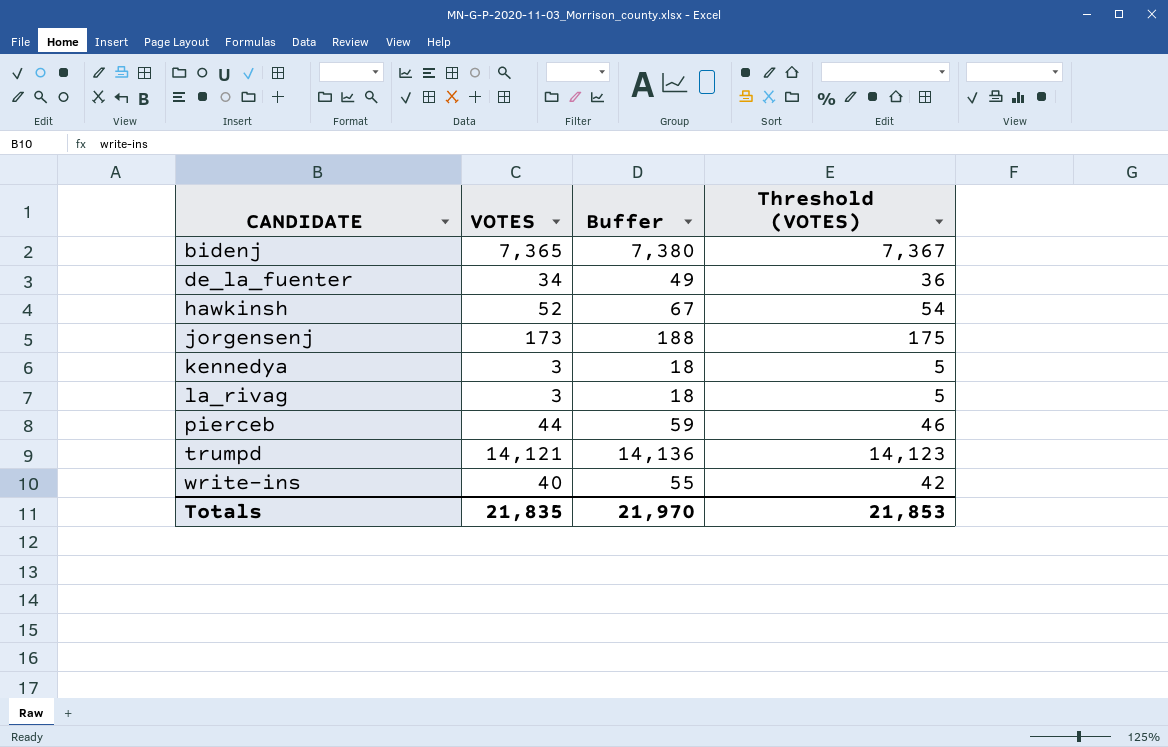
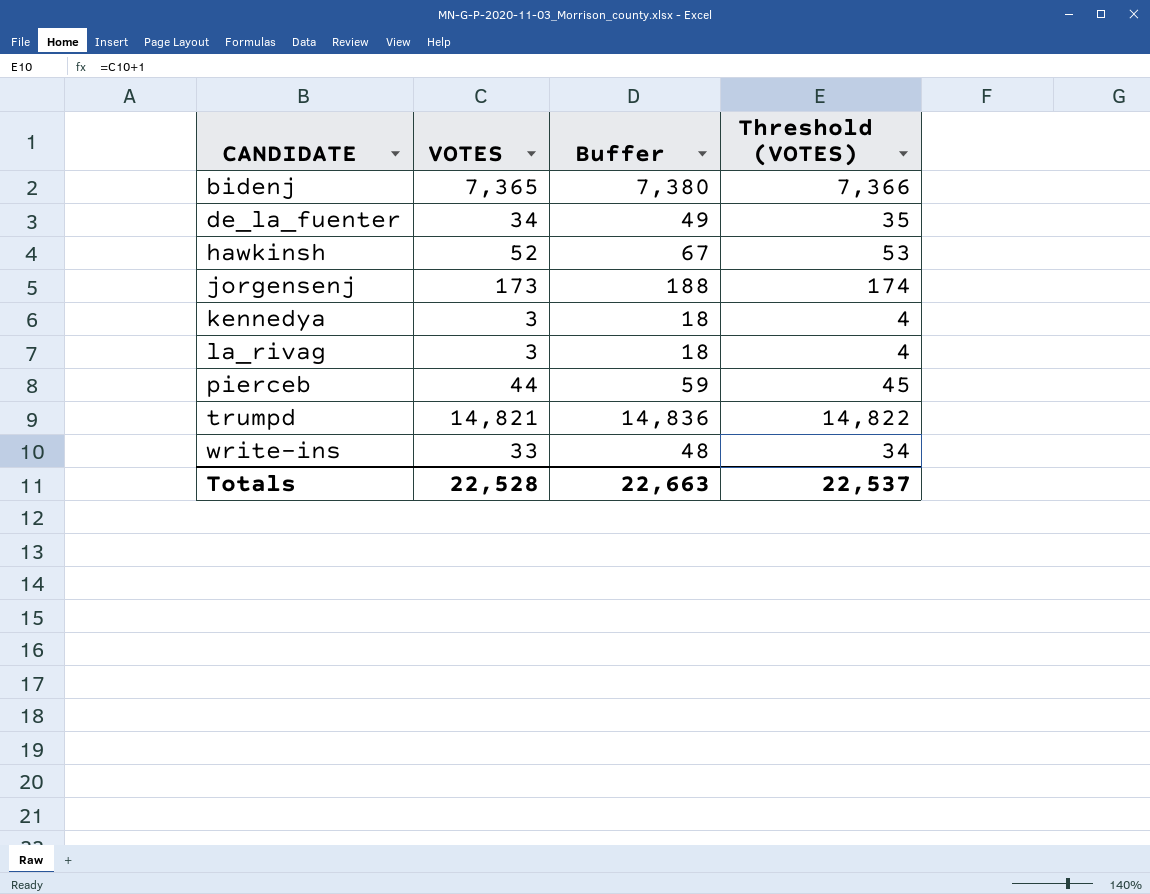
column Threshold (VOTES) | formula: [VOTES] + 2 -> [VOTES] + 1
trumpd | VOTES: 14,121 -> 14,821
trumpd | Buffer: 14,136 -> 14,836
write-ins | VOTES: 40 -> 33
write-ins | Buffer: 55 -> 48
Totals | VOTES: 21,835 -> 22,528
Totals | Buffer: 21,970 -> 22,663
Totals | Threshold (VOTES): 21,853 -> 22,537

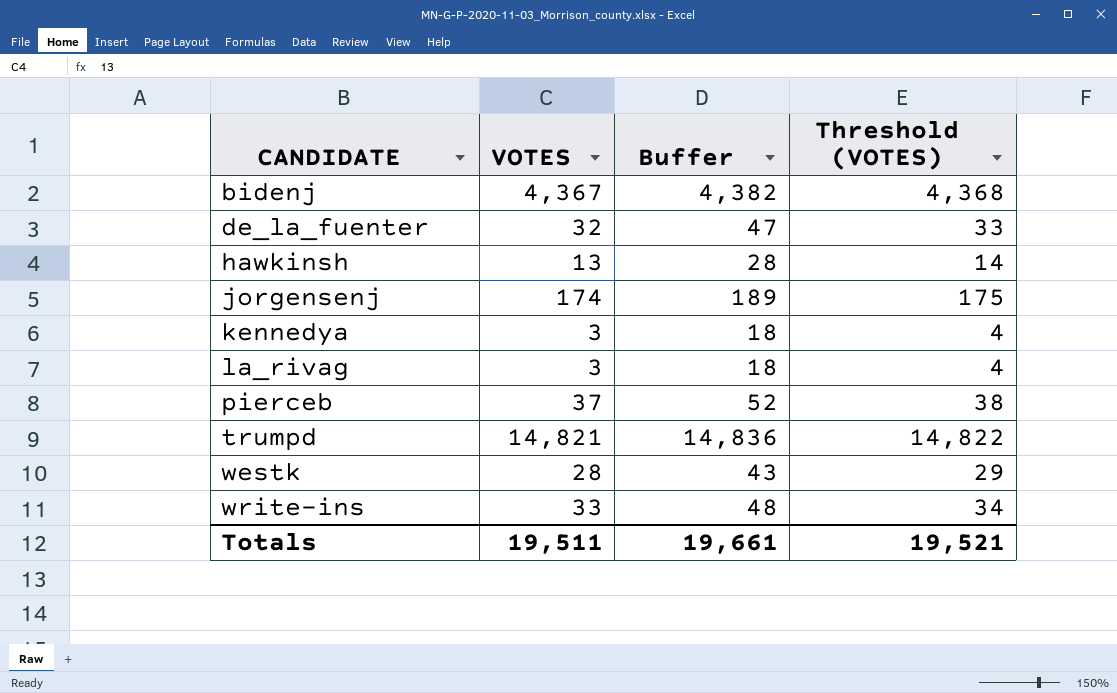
bidenj | VOTES: 7,365 -> 4,367
bidenj | Buffer: 7,380 -> 4,382
bidenj | Threshold (VOTES): 7,366 -> 4,368
de_la_fuenter | VOTES: 34 -> 32
de_la_fuenter | Buffer: 49 -> 47
de_la_fuenter | Threshold (VOTES): 35 -> 33
hawkinsh | VOTES: 52 -> 13
hawkinsh | Buffer: 67 -> 28
hawkinsh | Threshold (VOTES): 53 -> 14
jorgensenj | VOTES: 173 -> 174
jorgensenj | Buffer: 188 -> 189
jorgensenj | Threshold (VOTES): 174 -> 175
pierceb | VOTES: 44 -> 37
pierceb | Buffer: 59 -> 52
pierceb | Threshold (VOTES): 45 -> 38
row westk: none -> 28 | 43 | 29
Totals | VOTES: 22,528 -> 19,511
Totals | Buffer: 22,663 -> 19,661
Totals | Threshold (VOTES): 22,537 -> 19,521

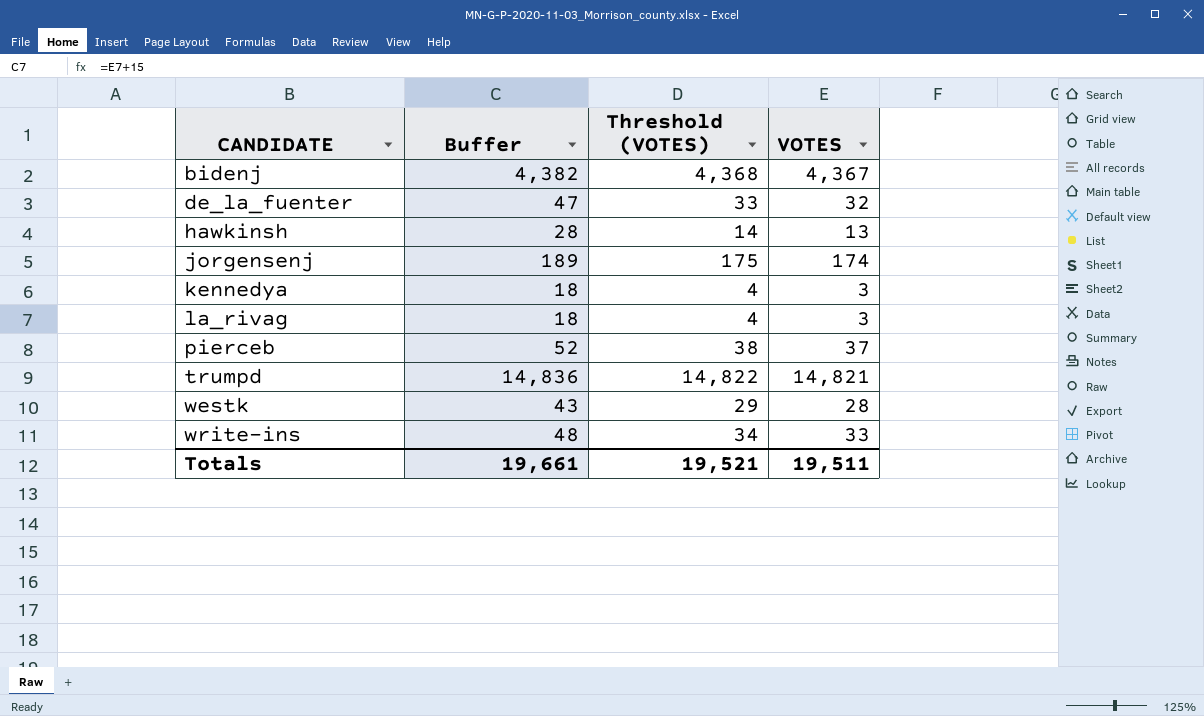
column VOTES | position: 2 -> 4

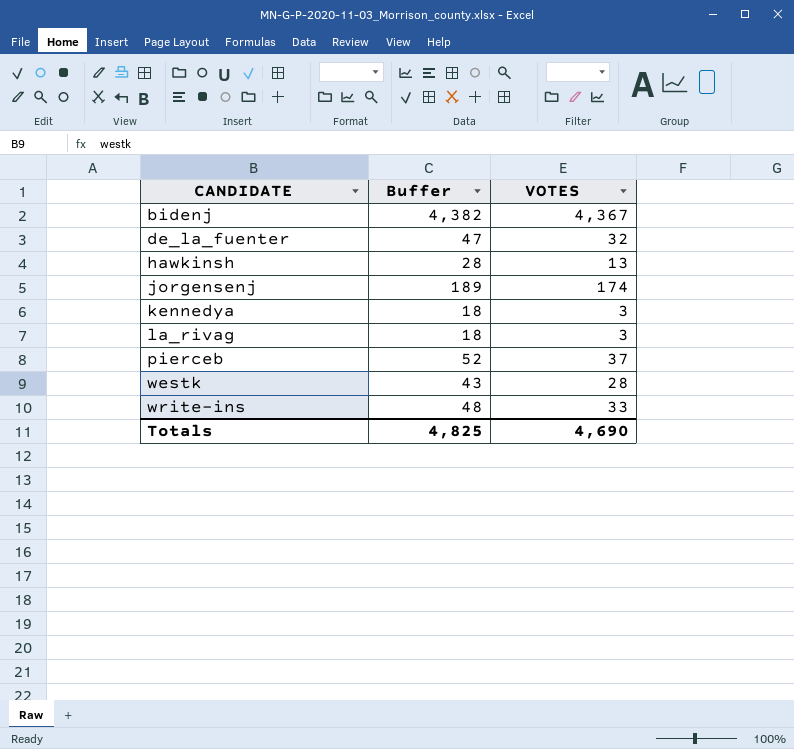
column Threshold (VOTES) | formula: [VOTES] + 1 -> none
row trumpd: 14,836 | 14,822 | 14,821 -> none
Totals | Buffer: 19,661 -> 4,825
Totals | VOTES: 19,511 -> 4,690

